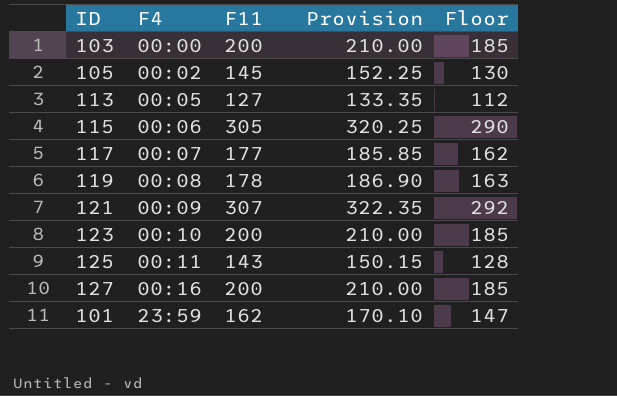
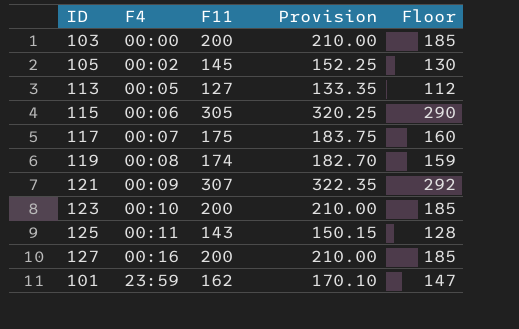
117 | F11: 177 -> 175
117 | Provision: 185.85 -> 183.75
117 | Floor: 162 -> 160
119 | F11: 178 -> 174
119 | Provision: 186.90 -> 182.70
119 | Floor: 163 -> 159

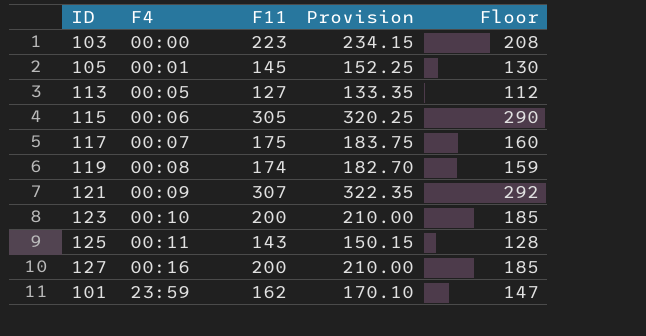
103 | F11: 200 -> 223
103 | Provision: 210.00 -> 234.15
103 | Floor: 185 -> 208
105 | F4: 00:02 -> 00:01

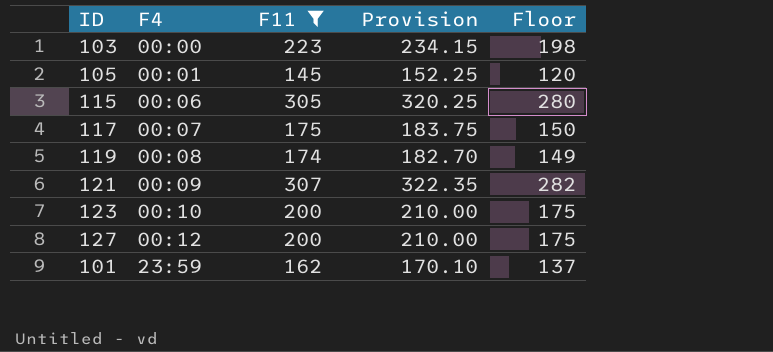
filter: none -> F11 >= 145
column Floor | formula: [F11] - 15 -> [F11] - 25
127 | F4: 00:16 -> 00:12

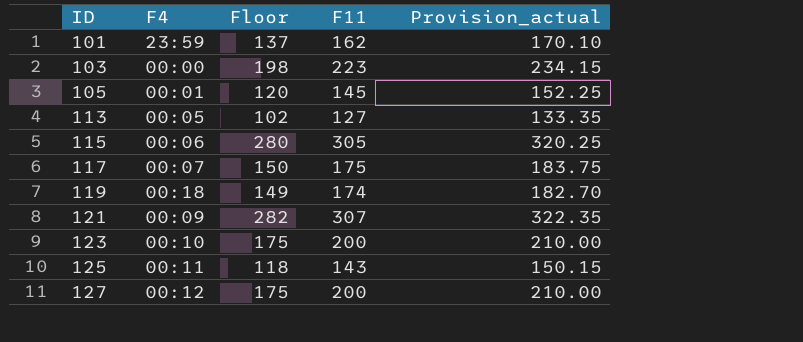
filter: F11 >= 145 -> none
row order: F4 ascending -> ID ascending
column Floor | position: 5 -> 3
column name: Provision -> Provision_actual
119 | F4: 00:08 -> 00:18

